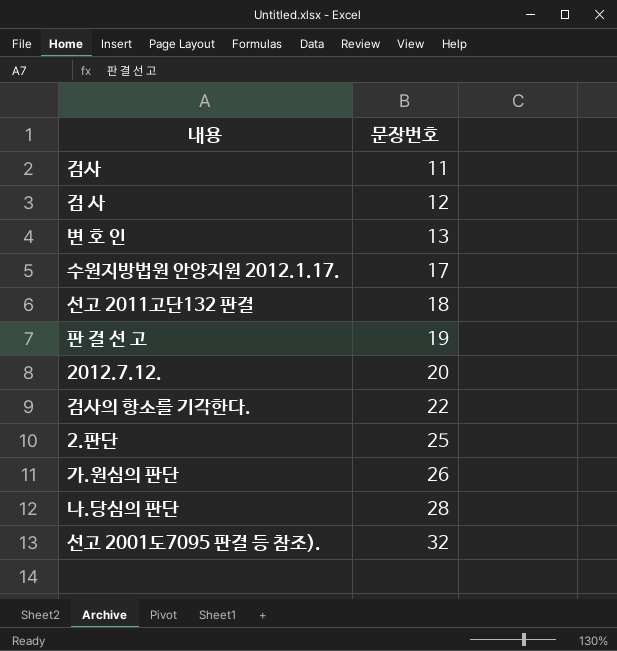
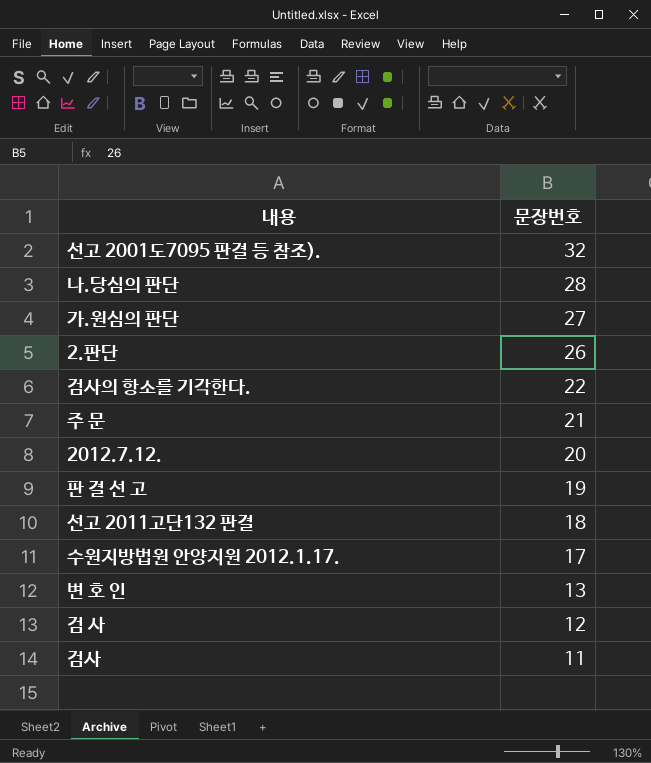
row order: 문장번호 ascending -> 문장번호 descending
가.원심의 판단 | 문장번호: 26 -> 27
2.판단 | 문장번호: 25 -> 26
row 주 문: none -> 21

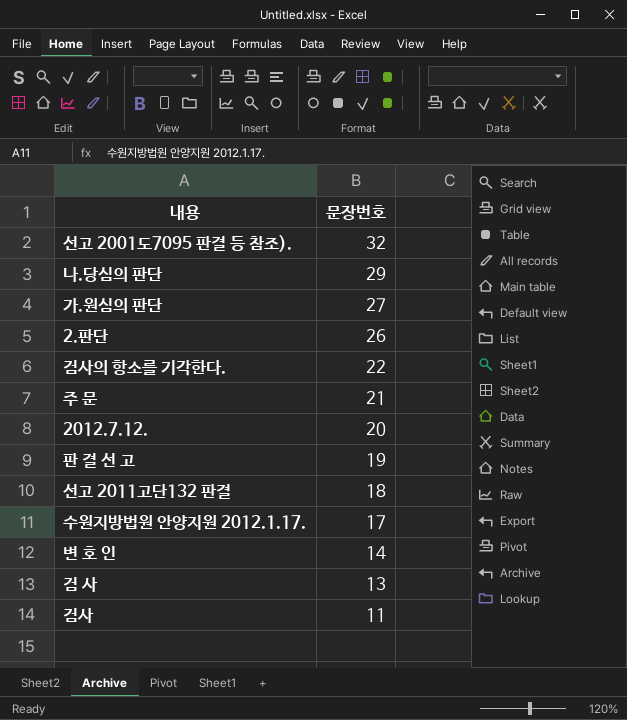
나.당심의 판단 | 문장번호: 28 -> 29
변 호 인 | 문장번호: 13 -> 14
검 사 | 문장번호: 12 -> 13

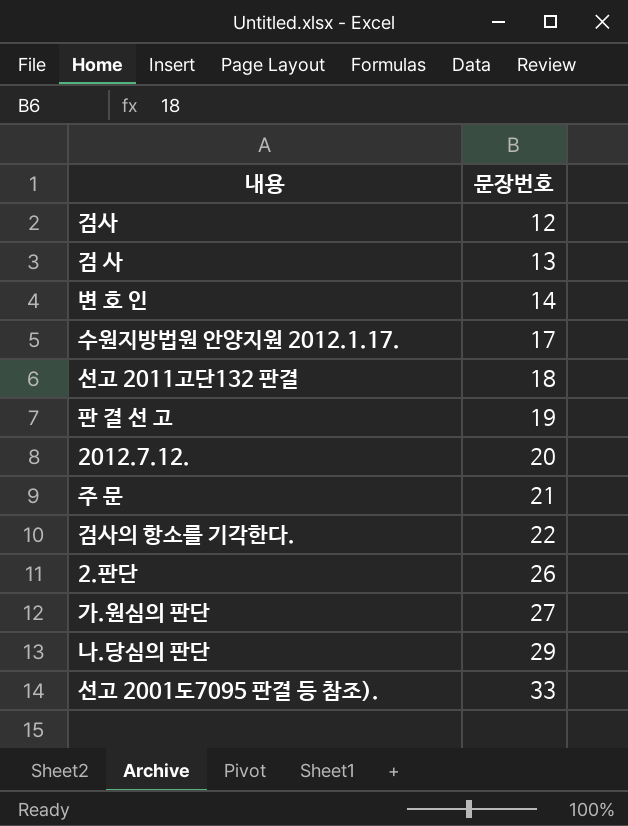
row order: 문장번호 descending -> 문장번호 ascending
검사 | 문장번호: 11 -> 12
선고 2001도7095 판결 등 참조). | 문장번호: 32 -> 33

